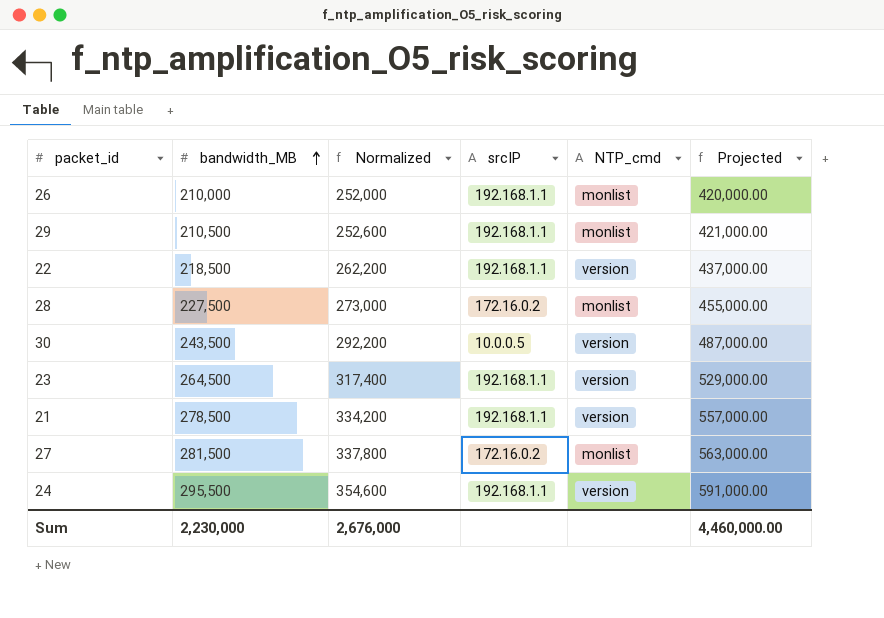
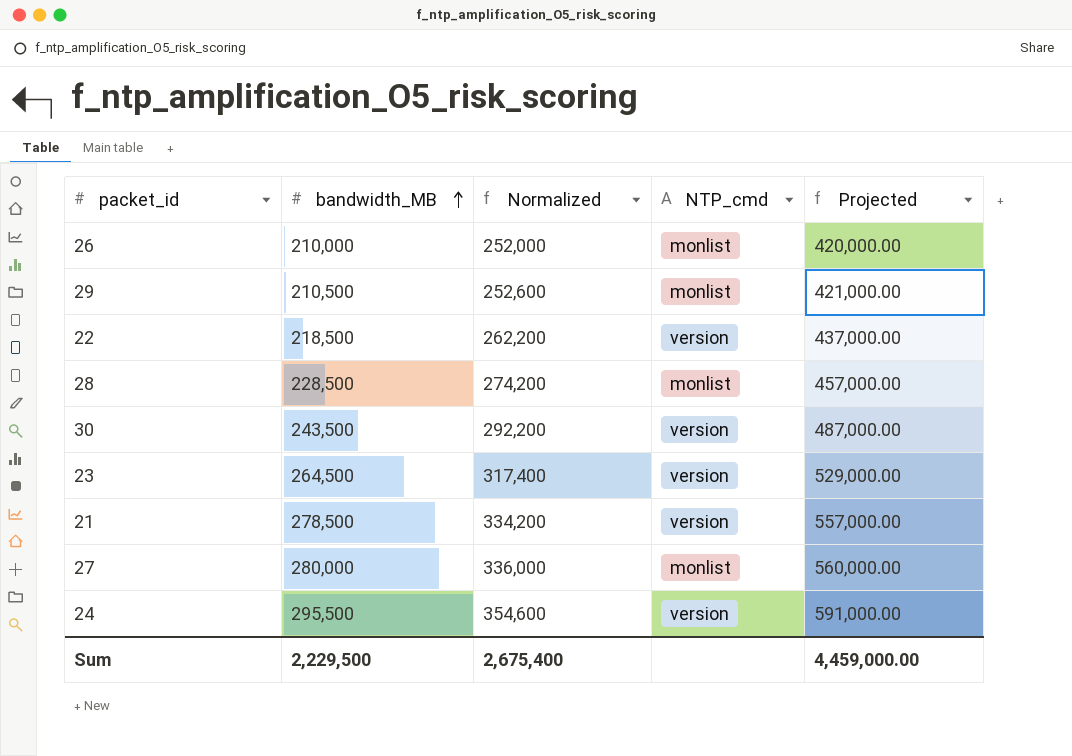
column srcIP | position: 4 -> none
28 | bandwidth_MB: 227,500 -> 228,500
28 | Normalized: 273,000 -> 274,200
28 | Projected: 455,000.00 -> 457,000.00
27 | bandwidth_MB: 281,500 -> 280,000
27 | Normalized: 337,800 -> 336,000
27 | Projected: 563,000.00 -> 560,000.00
Sum | bandwidth_MB: 2,230,000 -> 2,229,500
Sum | Normalized: 2,676,000 -> 2,675,400
Sum | Projected: 4,460,000.00 -> 4,459,000.00

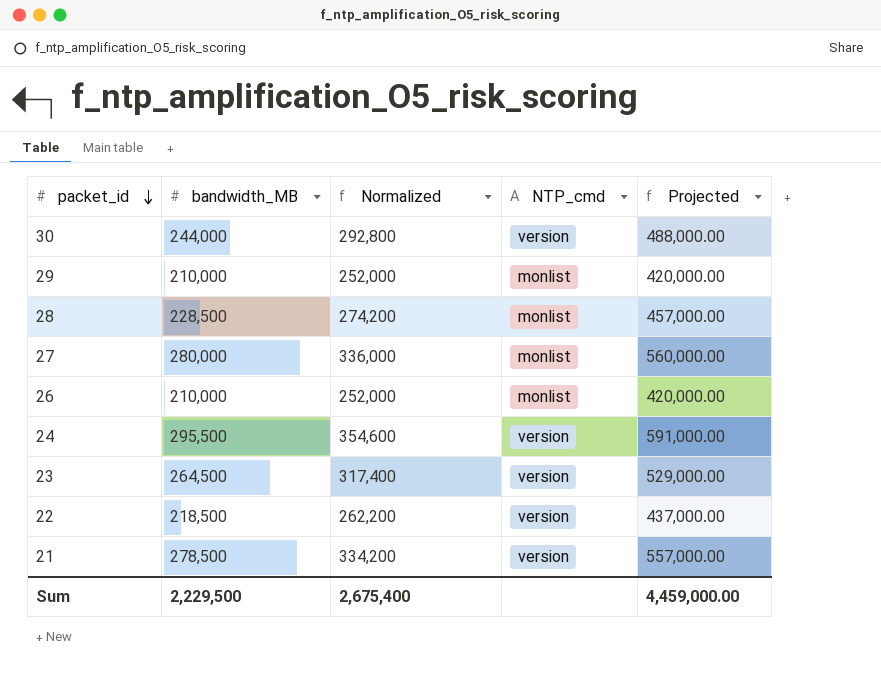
row order: bandwidth_MB ascending -> packet_id descending
30 | bandwidth_MB: 243,500 -> 244,000
30 | Normalized: 292,200 -> 292,800
30 | Projected: 487,000.00 -> 488,000.00
29 | bandwidth_MB: 210,500 -> 210,000
29 | Normalized: 252,600 -> 252,000
29 | Projected: 421,000.00 -> 420,000.00

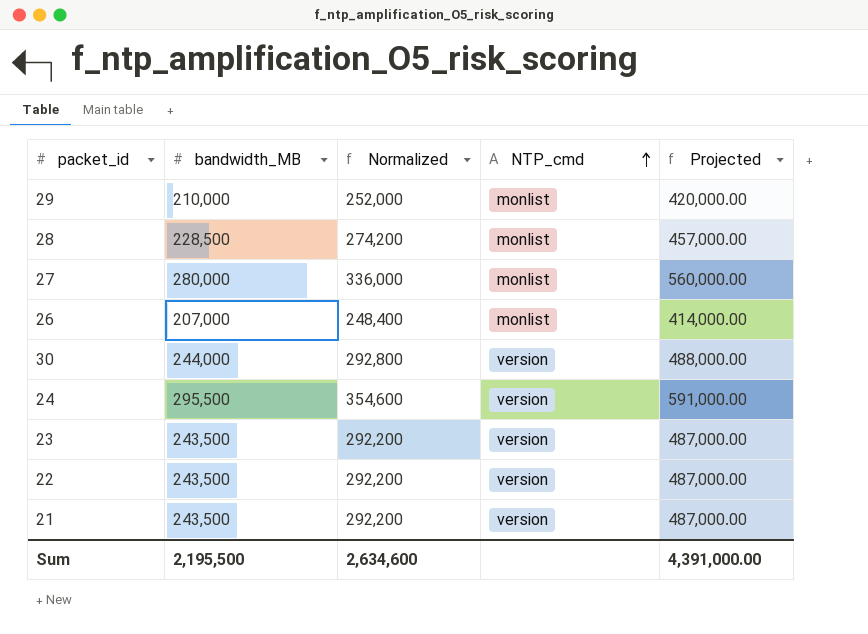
row order: packet_id descending -> NTP_cmd ascending
26 | bandwidth_MB: 210,000 -> 207,000
26 | Normalized: 252,000 -> 248,400
26 | Projected: 420,000.00 -> 414,000.00
23 | bandwidth_MB: 264,500 -> 243,500
23 | Normalized: 317,400 -> 292,200
23 | Projected: 529,000.00 -> 487,000.00
22 | bandwidth_MB: 218,500 -> 243,500
22 | Normalized: 262,200 -> 292,200
22 | Projected: 437,000.00 -> 487,000.00
21 | bandwidth_MB: 278,500 -> 243,500
21 | Normalized: 334,200 -> 292,200
21 | Projected: 557,000.00 -> 487,000.00
Sum | bandwidth_MB: 2,229,500 -> 2,195,500
Sum | Normalized: 2,675,400 -> 2,634,600
Sum | Projected: 4,459,000.00 -> 4,391,000.00

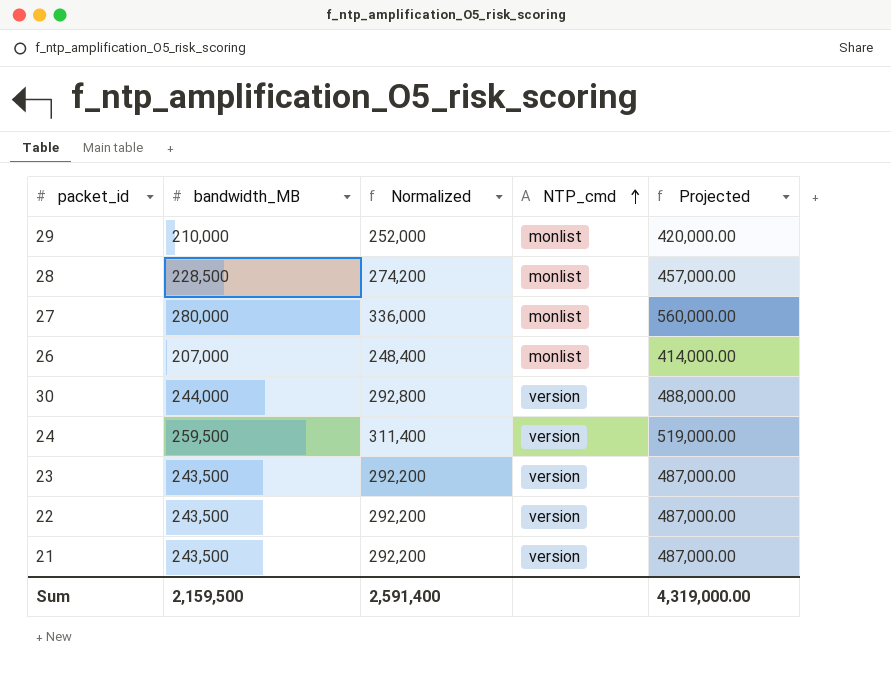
24 | bandwidth_MB: 295,500 -> 259,500
24 | Normalized: 354,600 -> 311,400
24 | Projected: 591,000.00 -> 519,000.00
Sum | bandwidth_MB: 2,195,500 -> 2,159,500
Sum | Normalized: 2,634,600 -> 2,591,400
Sum | Projected: 4,391,000.00 -> 4,319,000.00

